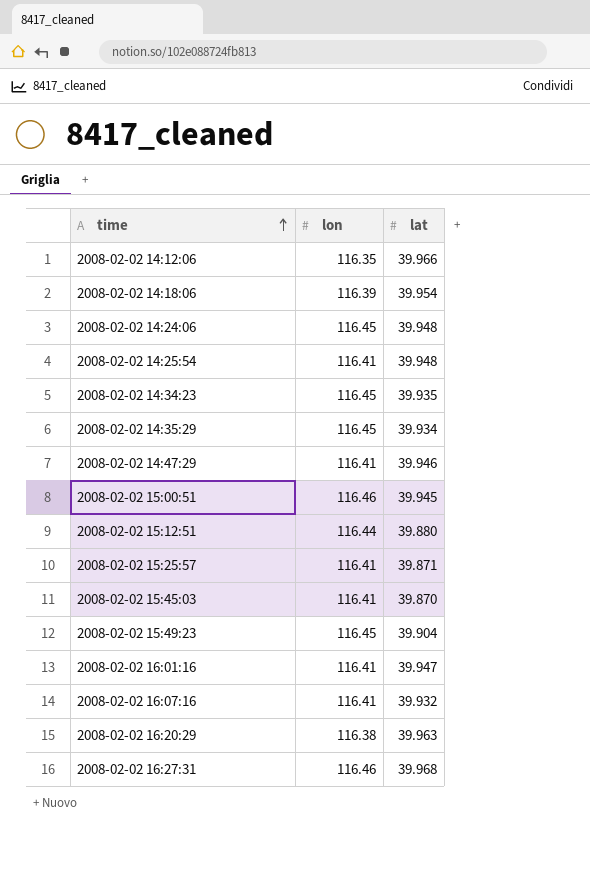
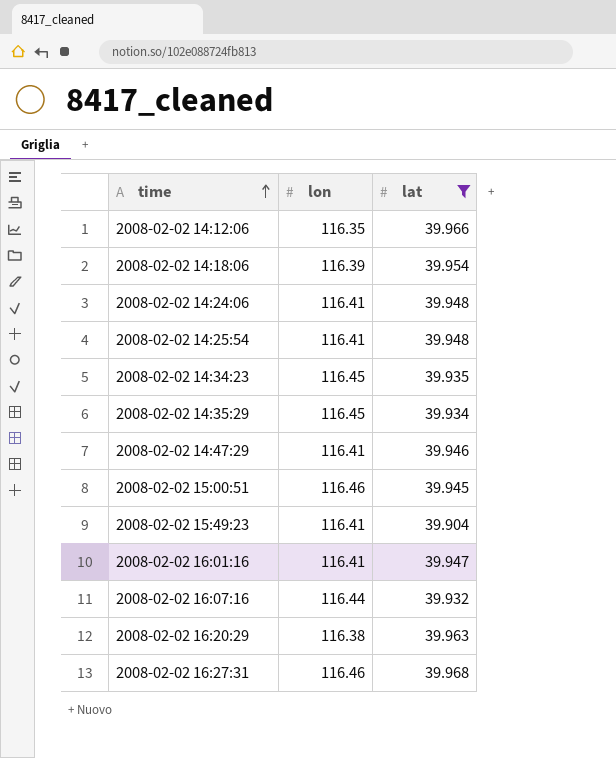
filter: none -> lat >= 39.904
2008-02-02 14:24:06 | lon: 116.45 -> 116.41
2008-02-02 15:49:23 | lon: 116.45 -> 116.41
2008-02-02 16:07:16 | lon: 116.41 -> 116.44

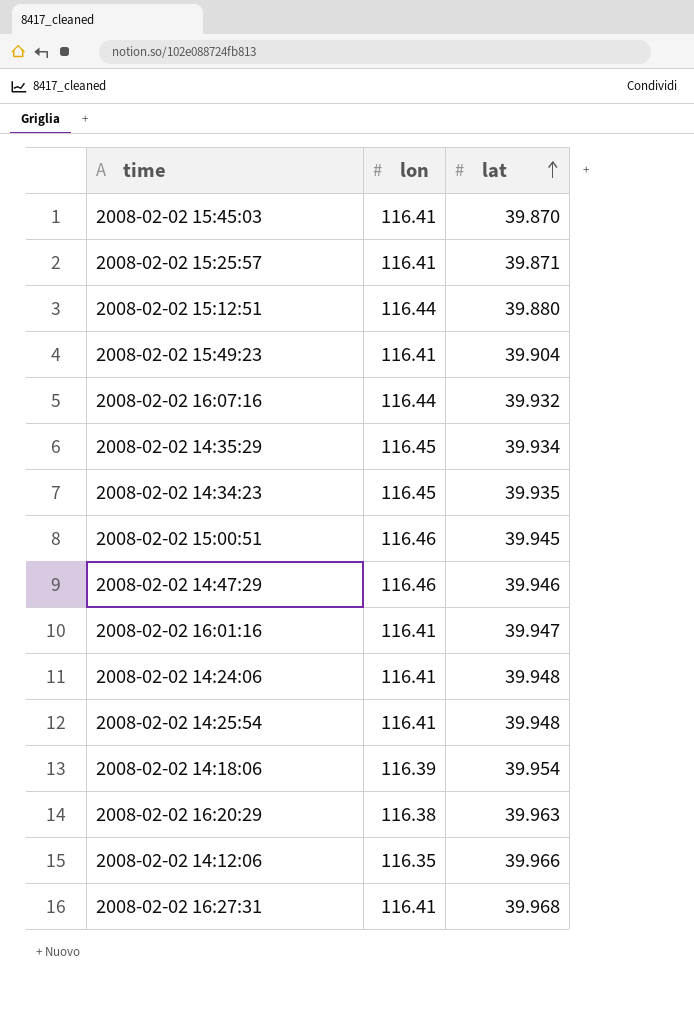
filter: lat >= 39.904 -> none
row order: time ascending -> lat ascending
2008-02-02 14:47:29 | lon: 116.41 -> 116.46
2008-02-02 16:27:31 | lon: 116.46 -> 116.41

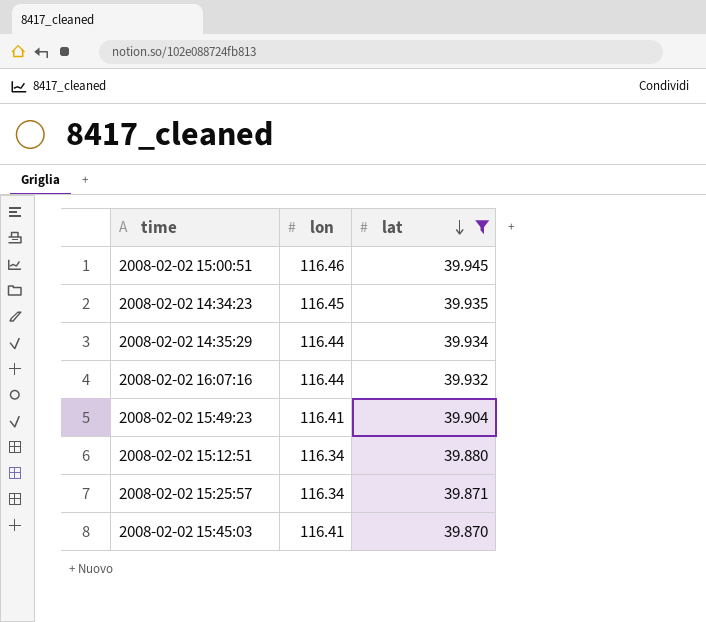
filter: none -> lat <= 39.945
row order: lat ascending -> lat descending
2008-02-02 14:35:29 | lon: 116.45 -> 116.44
2008-02-02 15:12:51 | lon: 116.44 -> 116.34
2008-02-02 15:25:57 | lon: 116.41 -> 116.34

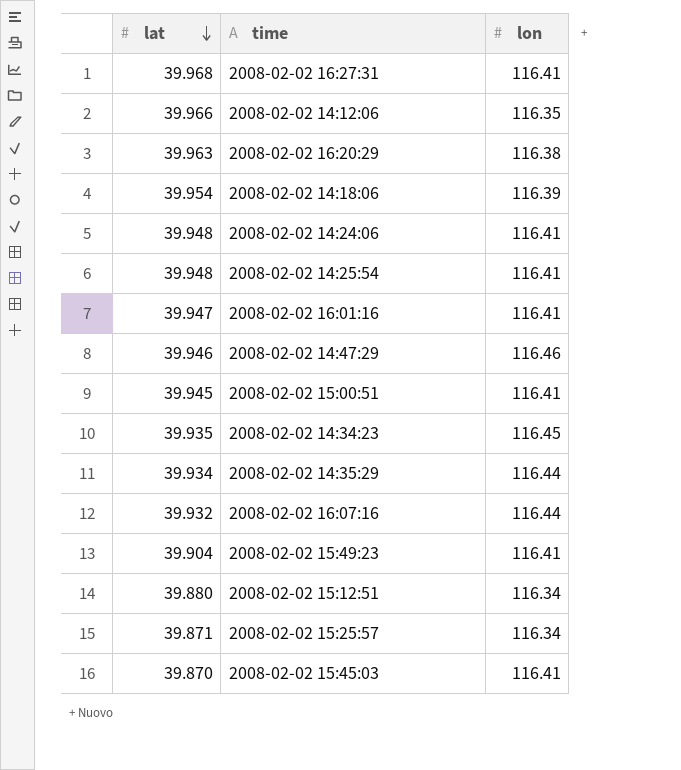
filter: lat <= 39.945 -> none
column lat | position: 3 -> 1
2008-02-02 15:00:51 | lon: 116.46 -> 116.41

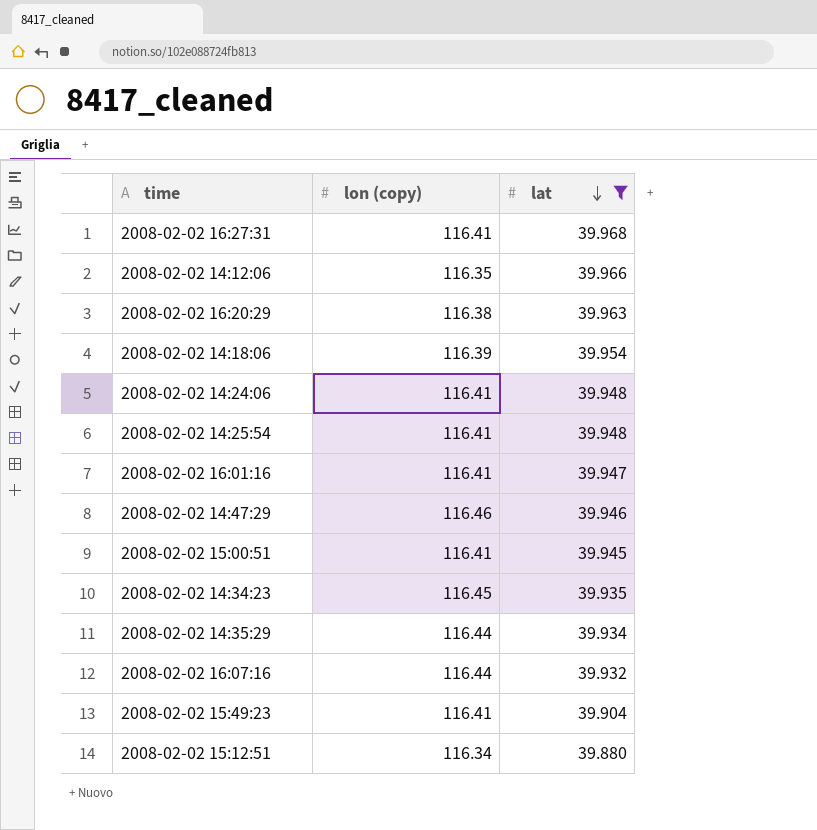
filter: none -> lat >= 39.880
column name: lon -> lon (copy)
column lat | position: 1 -> 3

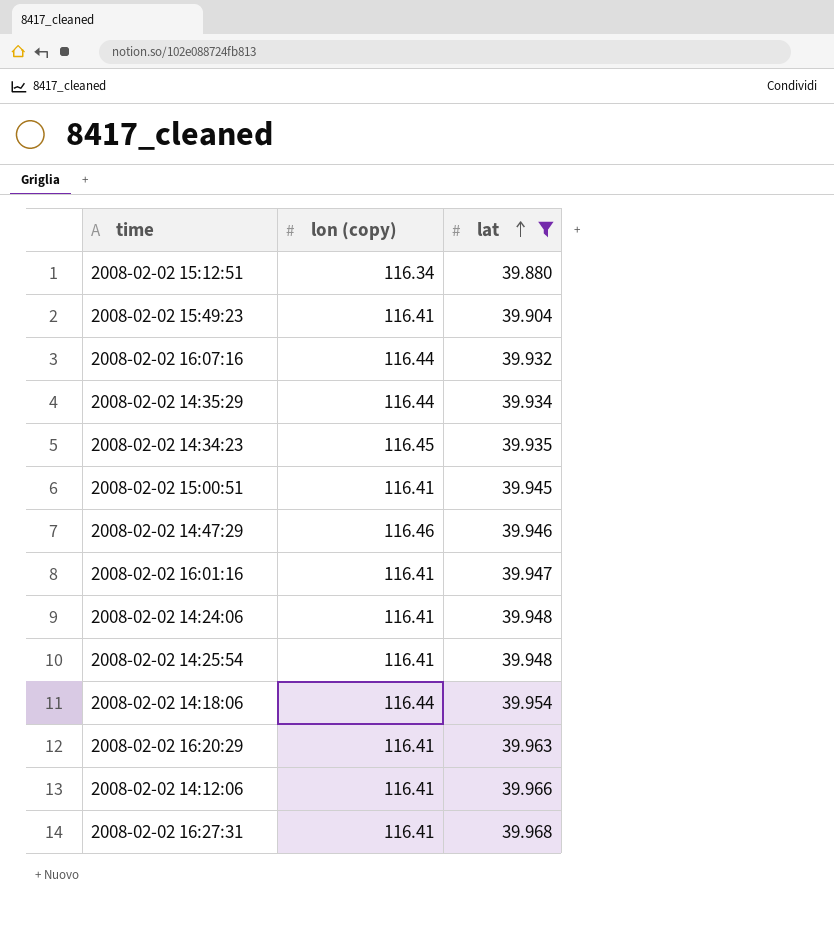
row order: lat descending -> lat ascending
2008-02-02 14:18:06 | lon (copy): 116.39 -> 116.44
2008-02-02 16:20:29 | lon (copy): 116.38 -> 116.41
2008-02-02 14:12:06 | lon (copy): 116.35 -> 116.41

